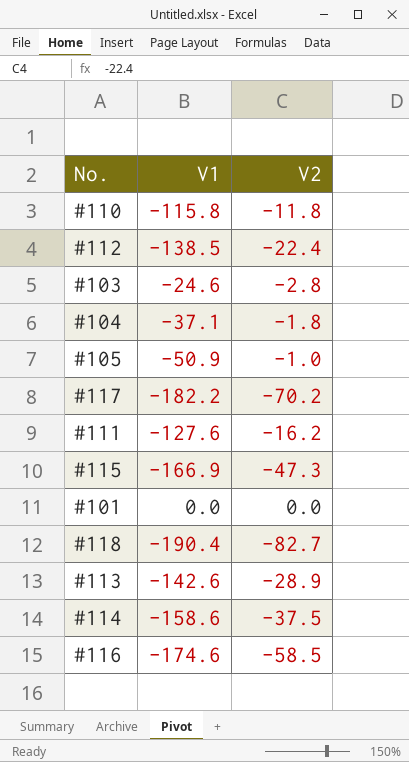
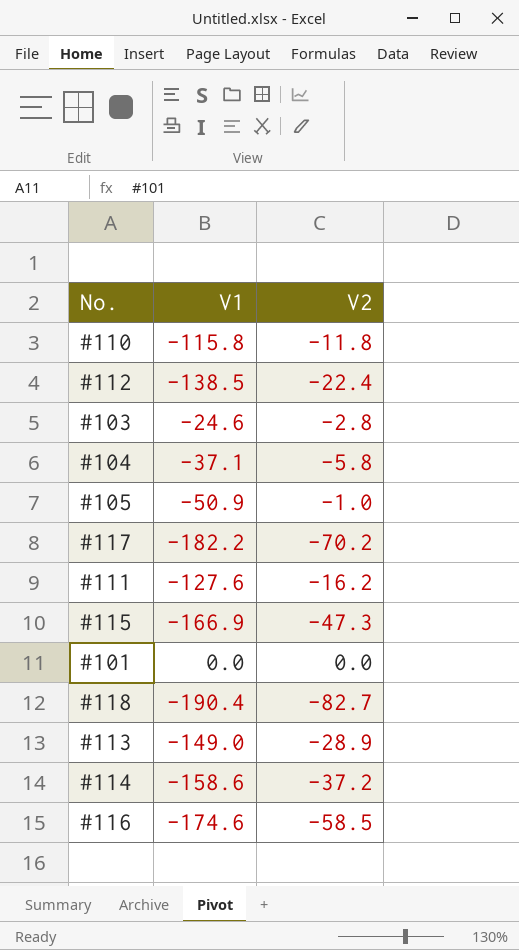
#104 | V2: -1.8 -> -5.8
#113 | V1: -142.6 -> -149.0
#114 | V2: -37.5 -> -37.2

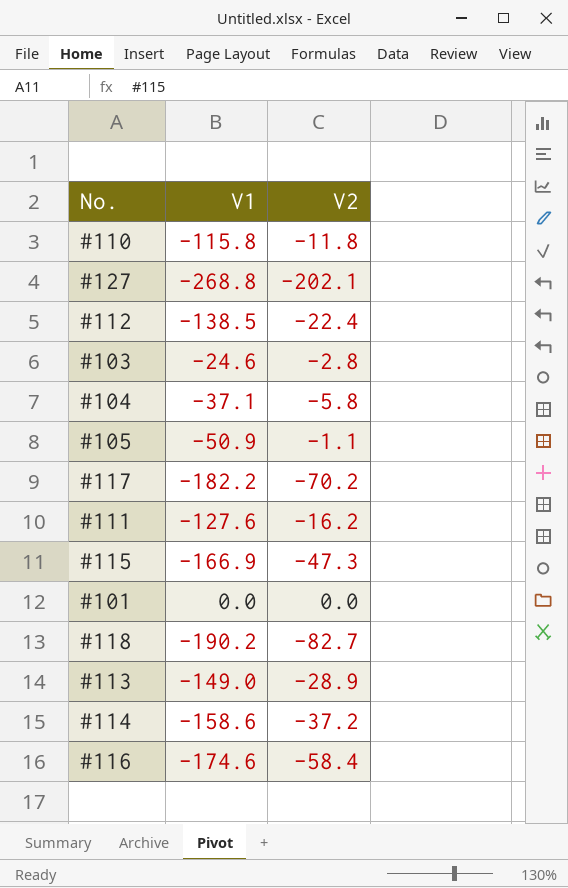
row #127: none -> -268.8 | -202.1
#105 | V2: -1.0 -> -1.1
#118 | V1: -190.4 -> -190.2
#116 | V2: -58.5 -> -58.4

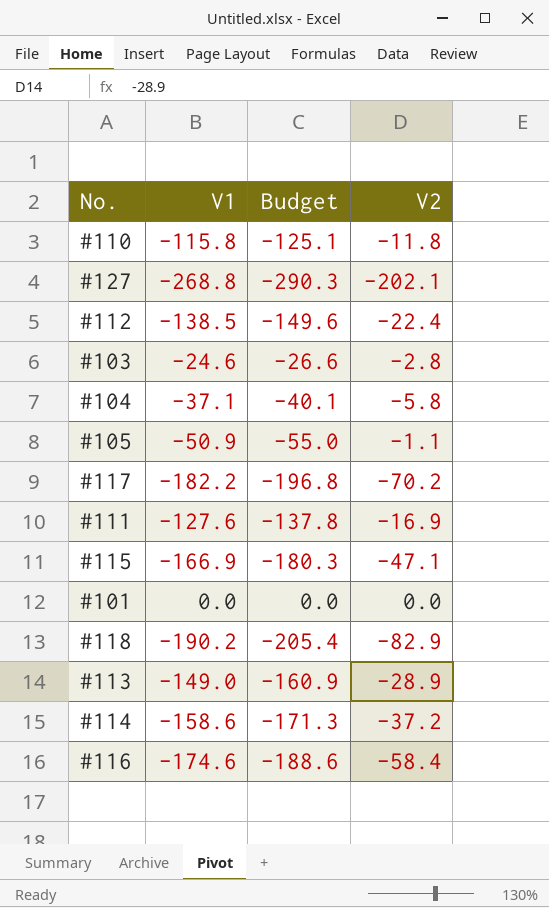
column Budget | formula: none -> [V1] * 1.08
#111 | V2: -16.2 -> -16.9
#115 | V2: -47.3 -> -47.1
#118 | V2: -82.7 -> -82.9

